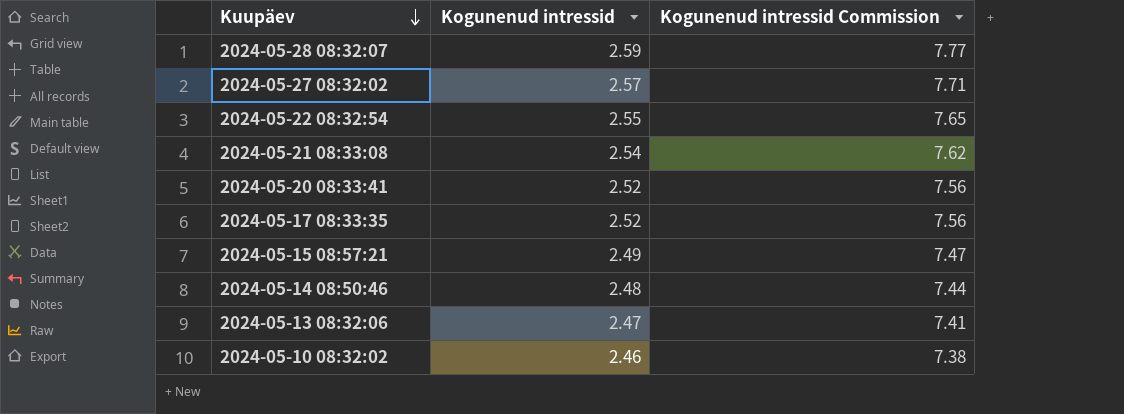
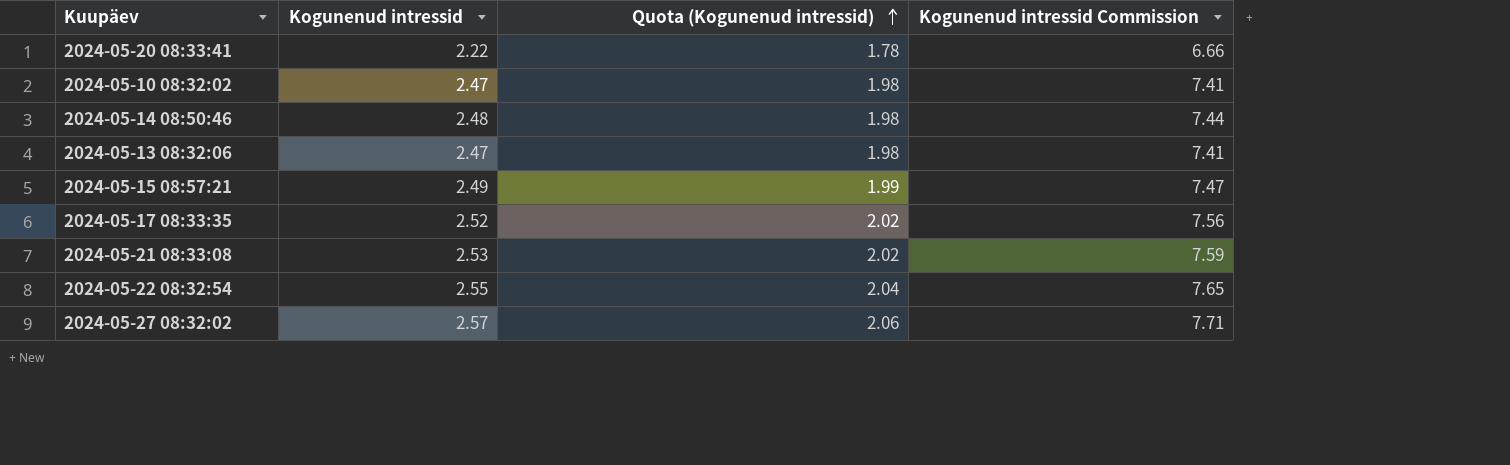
row order: Kuupäev descending -> Quota (Kogunenud intressid) ascending
column Quota (Kogunenud intressid) | formula: none -> [Kogunenud intressid] * 0.8
row 2024-05-28 08:32:07: 2.59 | 7.77 -> none
2024-05-20 08:33:41 | Kogunenud intressid: 2.52 -> 2.22
2024-05-20 08:33:41 | Kogunenud intressid Commission: 7.56 -> 6.66
2024-05-10 08:32:02 | Kogunenud intressid: 2.46 -> 2.47
2024-05-10 08:32:02 | Kogunenud intressid Commission: 7.38 -> 7.41
2024-05-21 08:33:08 | Kogunenud intressid: 2.54 -> 2.53
2024-05-21 08:33:08 | Kogunenud intressid Commission: 7.62 -> 7.59

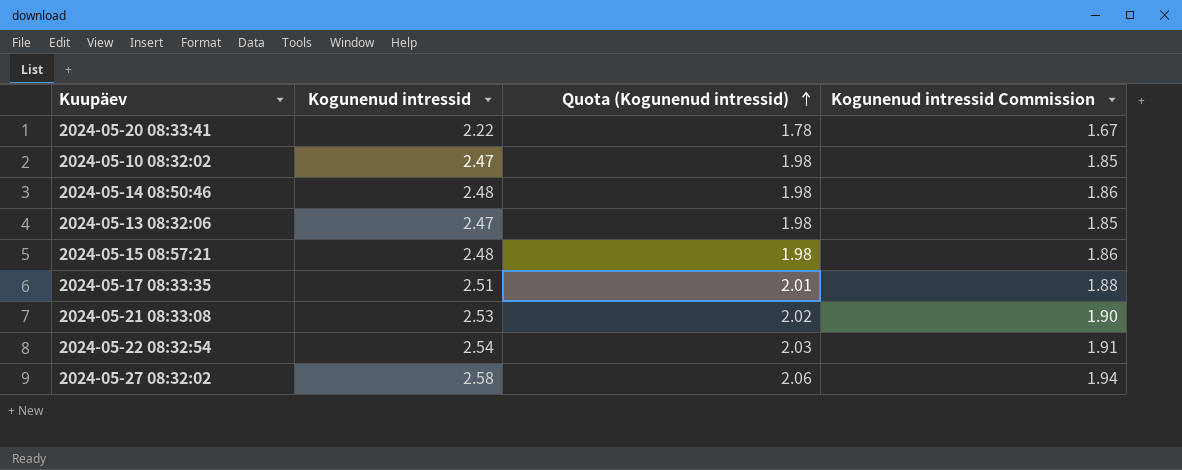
column Kogunenud intressid Commission | formula: [Kogunenud intressid] * 3 -> [Kogunenud intressid] * 0.75
2024-05-15 08:57:21 | Kogunenud intressid: 2.49 -> 2.48
2024-05-15 08:57:21 | Quota (Kogunenud intressid): 1.99 -> 1.98
2024-05-17 08:33:35 | Kogunenud intressid: 2.52 -> 2.51
2024-05-17 08:33:35 | Quota (Kogunenud intressid): 2.02 -> 2.01
2024-05-22 08:32:54 | Kogunenud intressid: 2.55 -> 2.54
2024-05-22 08:32:54 | Quota (Kogunenud intressid): 2.04 -> 2.03
2024-05-27 08:32:02 | Kogunenud intressid: 2.57 -> 2.58

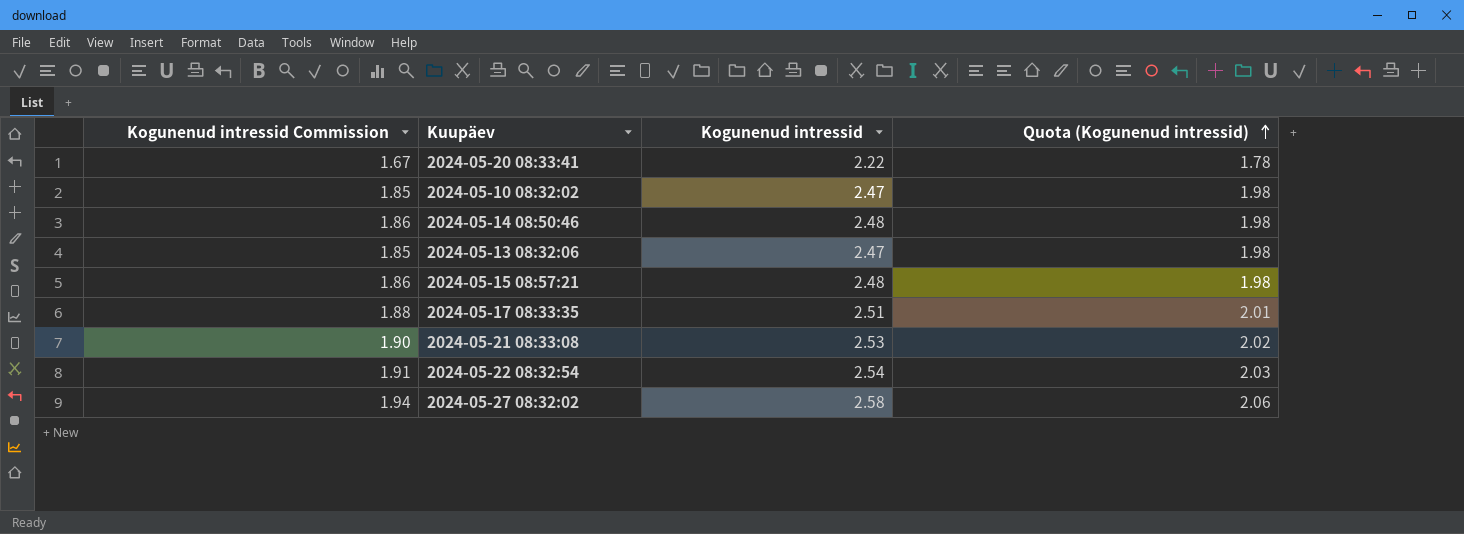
column Kogunenud intressid Commission | position: 4 -> 1

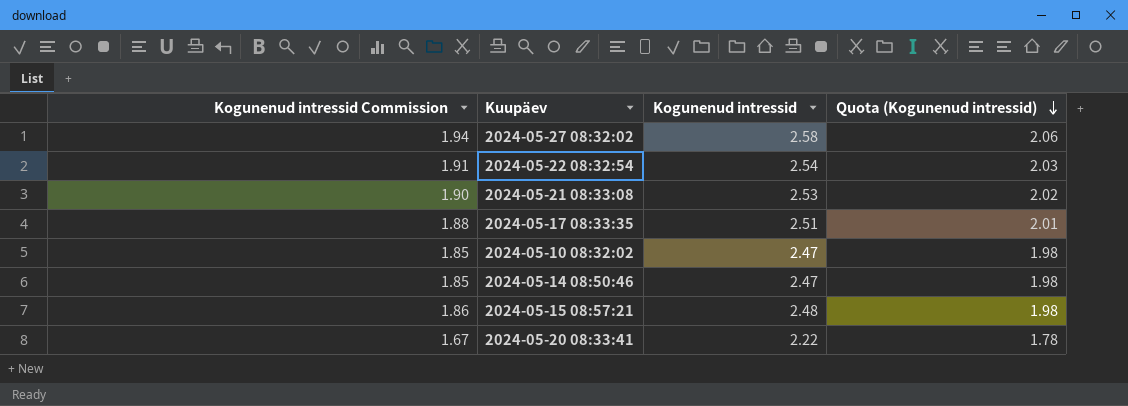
row order: Quota (Kogunenud intressid) ascending -> Quota (Kogunenud intressid) descending
row 2024-05-13 08:32:06: 1.85 | 2.47 | 1.98 -> none
2024-05-14 08:50:46 | Kogunenud intressid Commission: 1.86 -> 1.85
2024-05-14 08:50:46 | Kogunenud intressid: 2.48 -> 2.47

